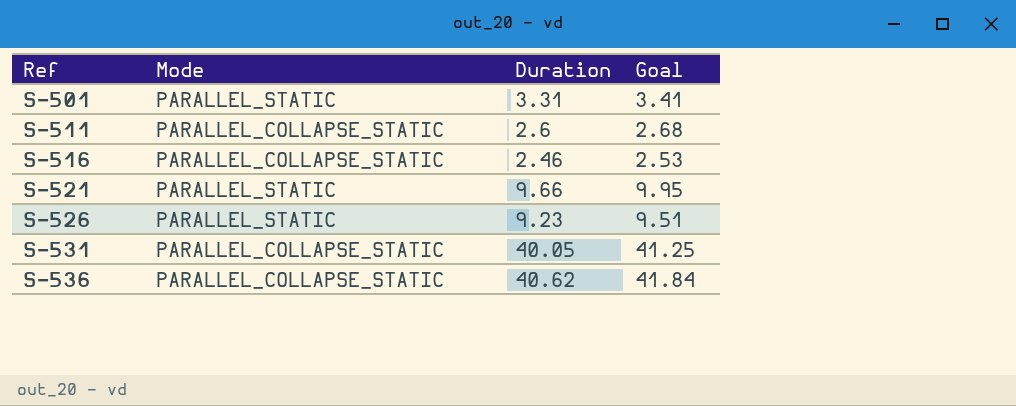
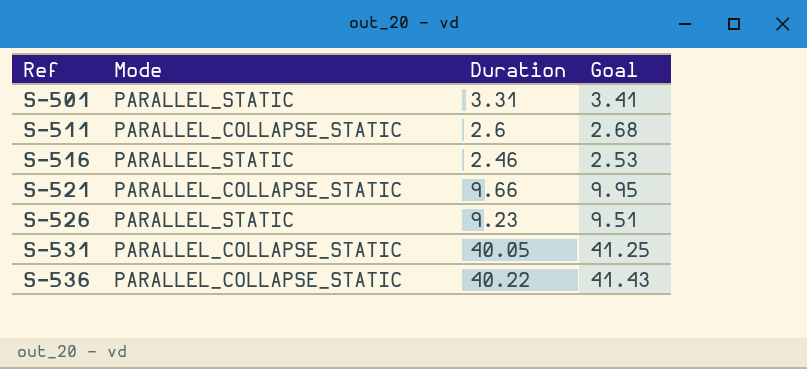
S-516 | Mode: PARALLEL_COLLAPSE_STATIC -> PARALLEL_STATIC
S-521 | Mode: PARALLEL_STATIC -> PARALLEL_COLLAPSE_STATIC
S-536 | Duration: 40.62 -> 40.22
S-536 | Goal: 41.84 -> 41.43

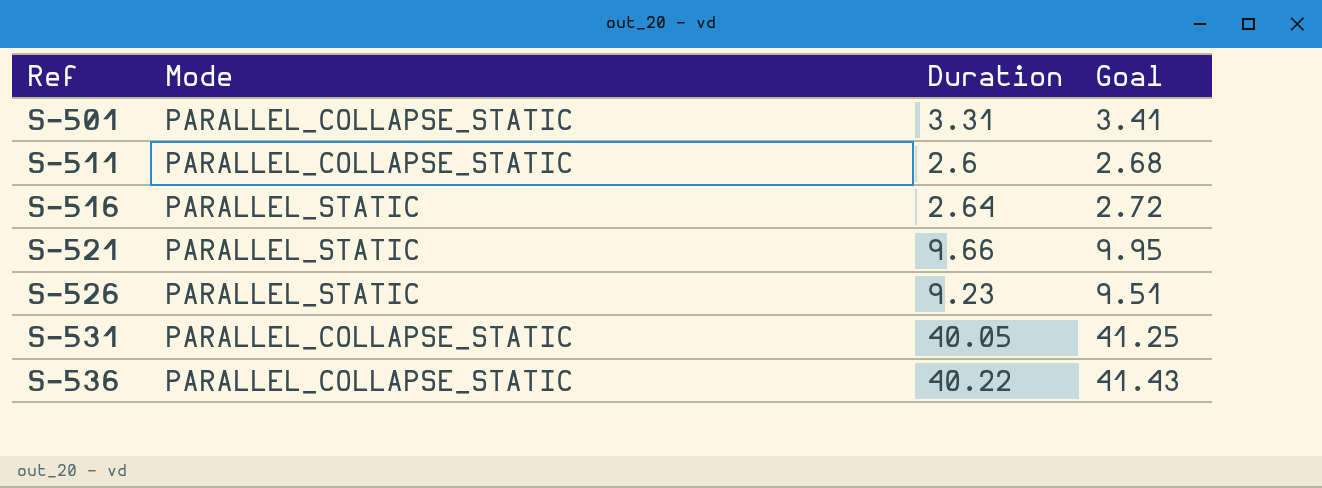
S-501 | Mode: PARALLEL_STATIC -> PARALLEL_COLLAPSE_STATIC
S-516 | Duration: 2.46 -> 2.64
S-516 | Goal: 2.53 -> 2.72
S-521 | Mode: PARALLEL_COLLAPSE_STATIC -> PARALLEL_STATIC

